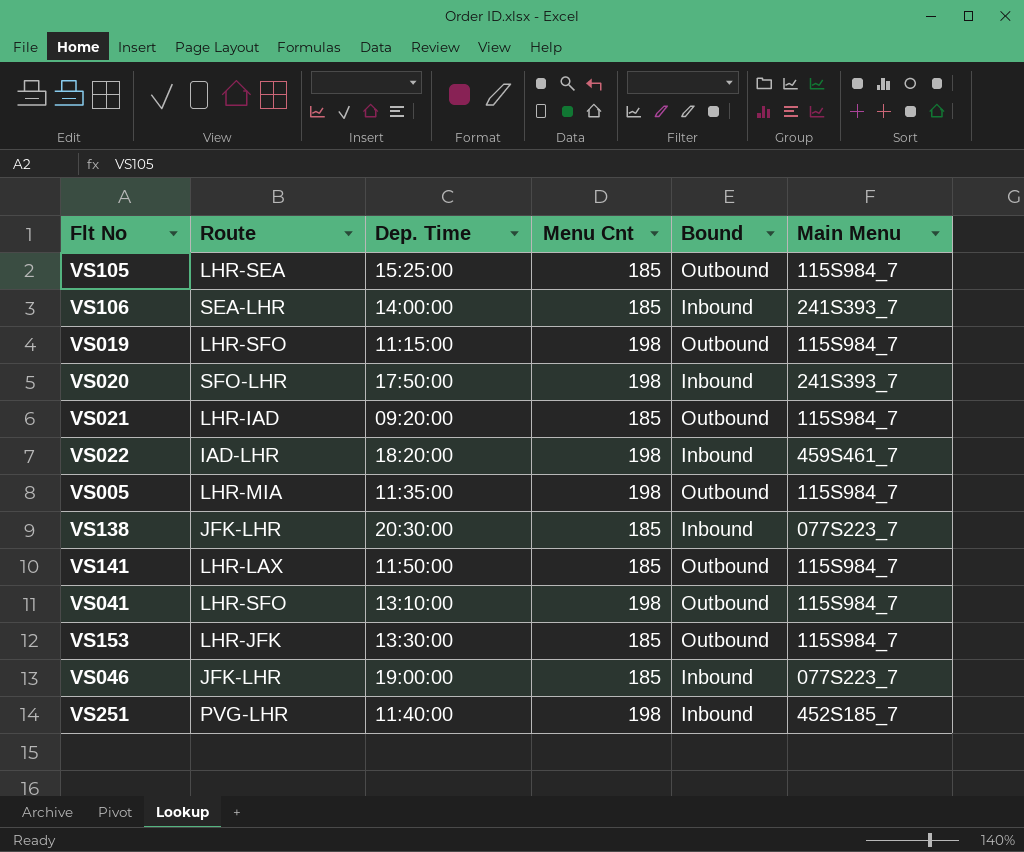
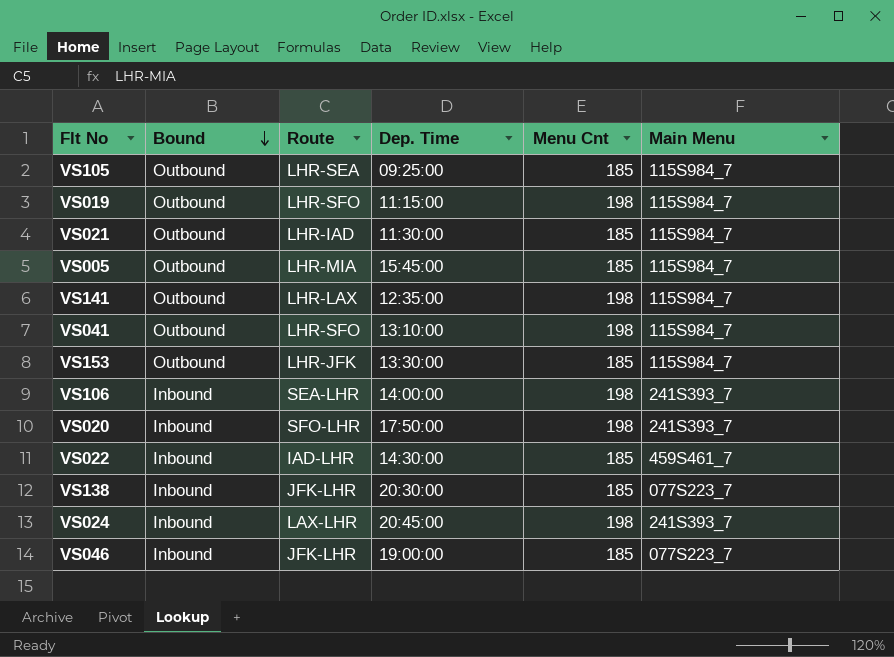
row order: none -> Bound descending
column Bound | position: 5 -> 2
row VS251: PVG-LHR | 11:40:00 | 198 | Inbound | 452S185_7 -> none
VS105 | Dep. Time: 15:25:00 -> 09:25:00
VS021 | Dep. Time: 09:20:00 -> 11:30:00
VS005 | Dep. Time: 11:35:00 -> 15:45:00
VS005 | Menu Cnt: 198 -> 185
VS141 | Dep. Time: 11:50:00 -> 12:35:00
VS141 | Menu Cnt: 185 -> 198
VS106 | Menu Cnt: 185 -> 198
VS022 | Dep. Time: 18:20:00 -> 14:30:00
VS022 | Menu Cnt: 198 -> 185
row VS024: none -> Inbound | LAX-LHR | 20:45:00 | 198 | 241S393_7

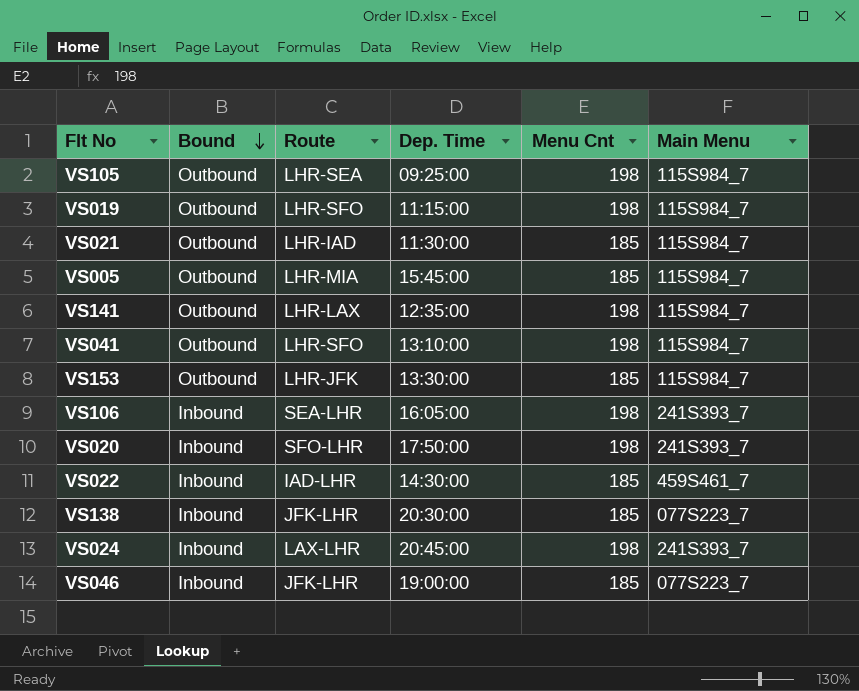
VS105 | Menu Cnt: 185 -> 198
VS106 | Dep. Time: 14:00:00 -> 16:05:00

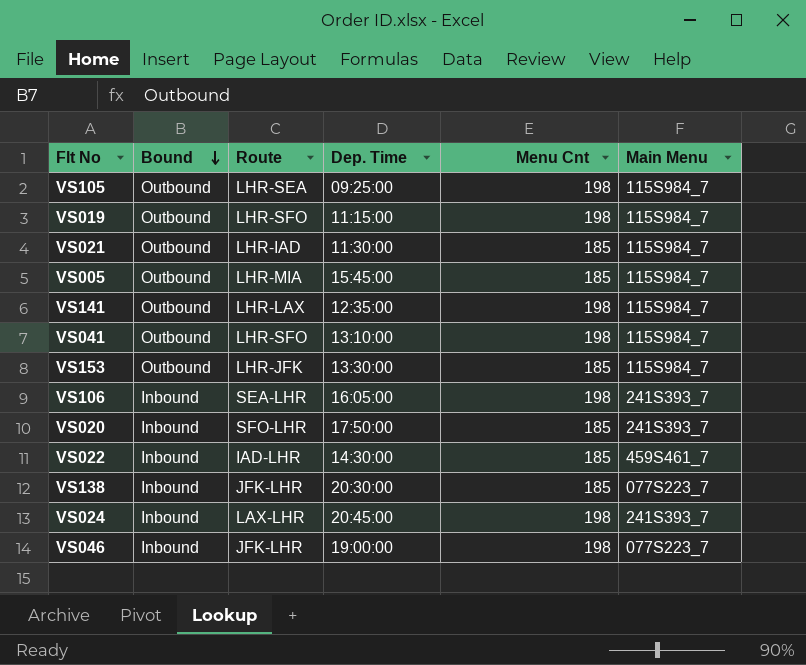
VS020 | Menu Cnt: 198 -> 185
VS046 | Menu Cnt: 185 -> 198

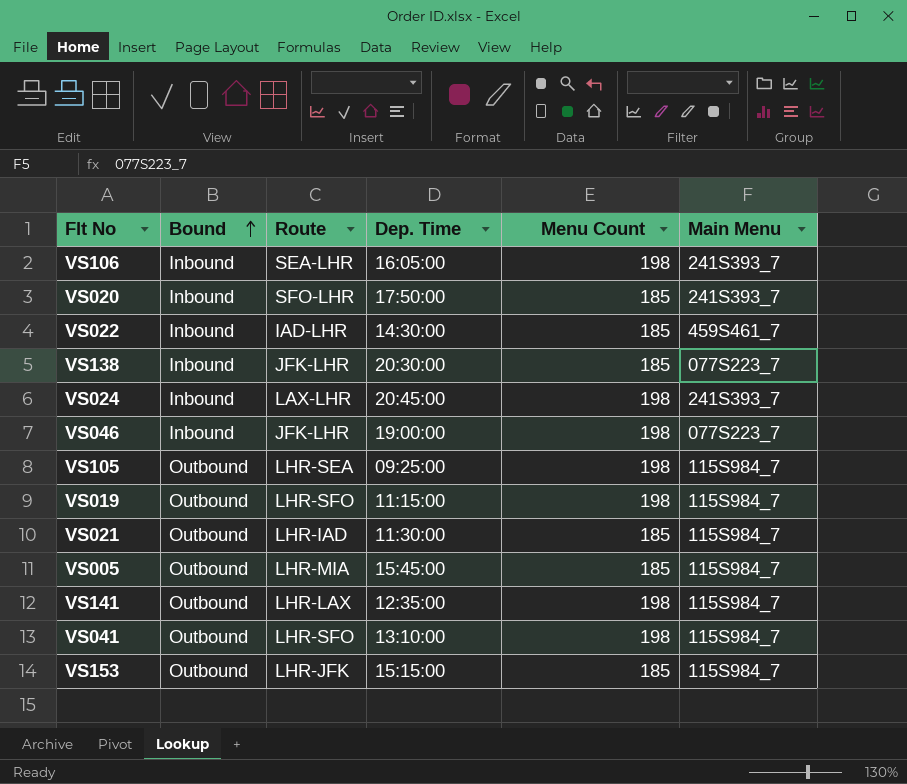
row order: Bound descending -> Bound ascending
column name: Menu Cnt -> Menu Count
VS153 | Dep. Time: 13:30:00 -> 15:15:00

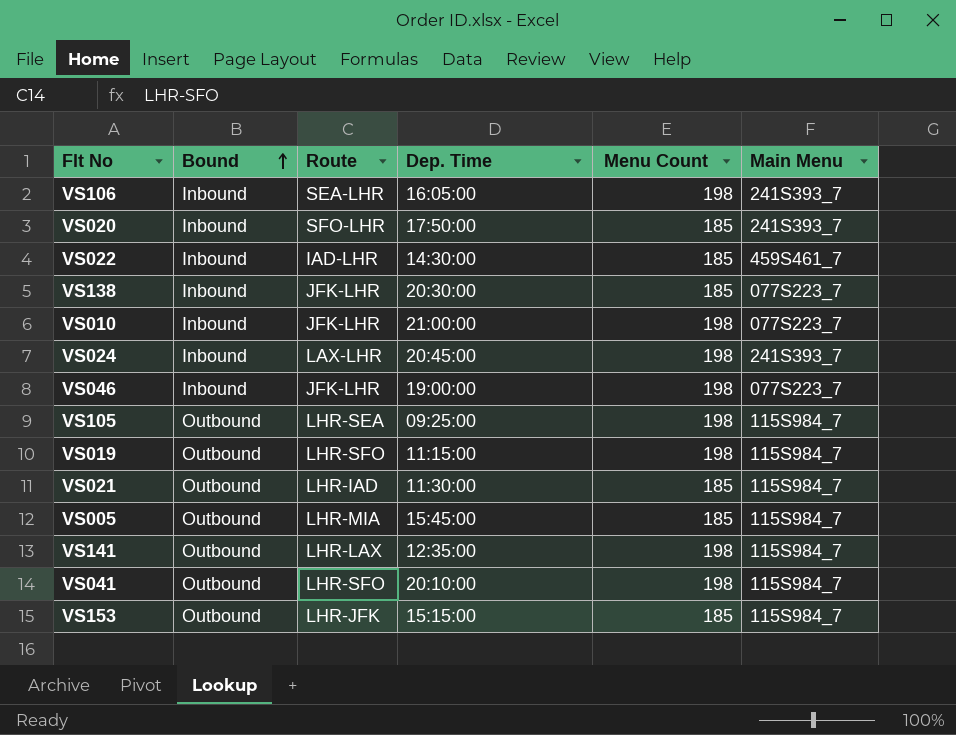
row VS010: none -> Inbound | JFK-LHR | 21:00:00 | 198 | 077S223_7
VS041 | Dep. Time: 13:10:00 -> 20:10:00

